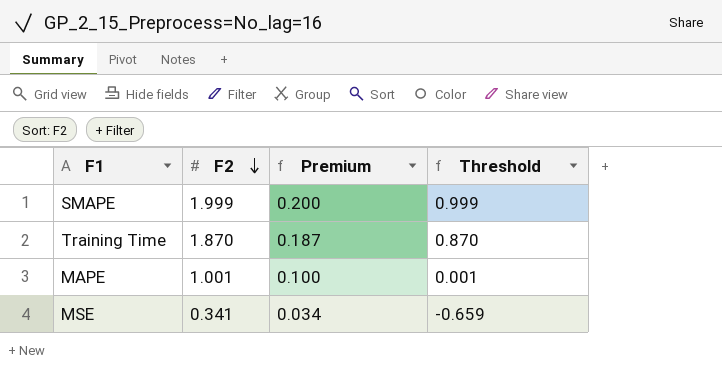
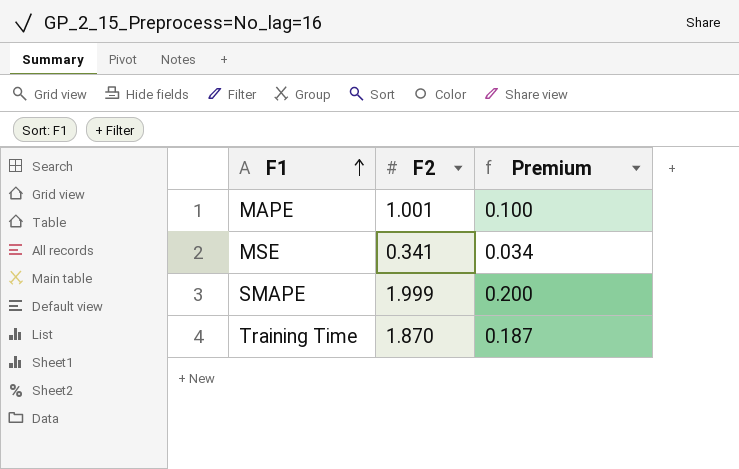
row order: F2 descending -> F1 ascending
column Threshold | formula: [F2] - 1 -> none

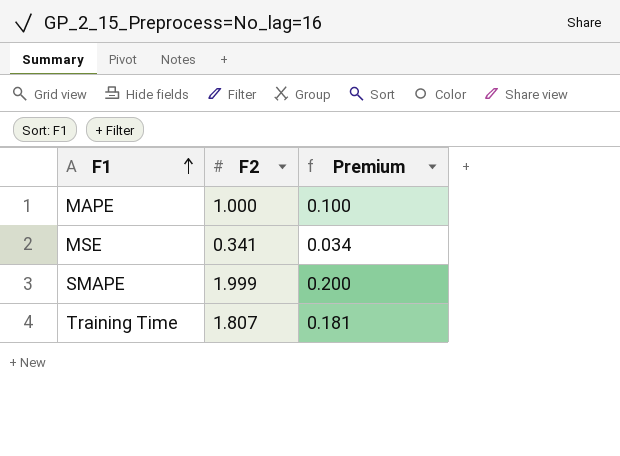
MAPE | F2: 1.001 -> 1.000
Training Time | F2: 1.870 -> 1.807
Training Time | Premium: 0.187 -> 0.181

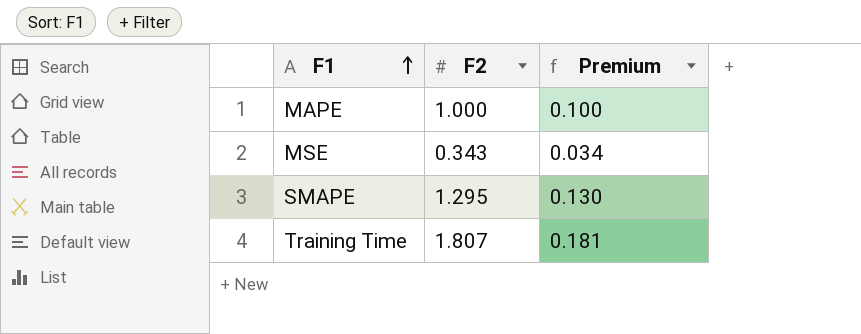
MSE | F2: 0.341 -> 0.343
SMAPE | F2: 1.999 -> 1.295
SMAPE | Premium: 0.200 -> 0.130

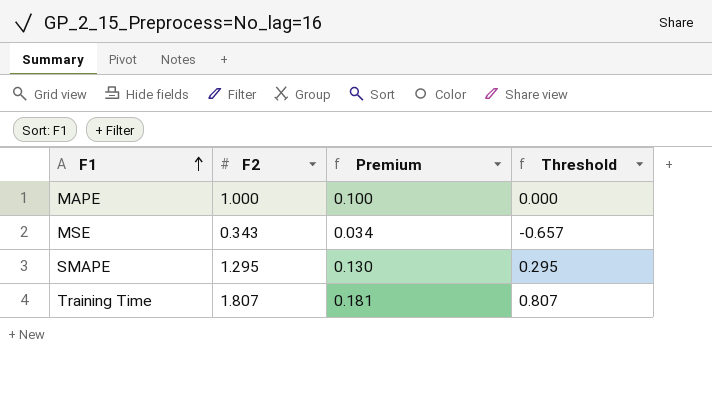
column Threshold | formula: none -> [F2] - 1

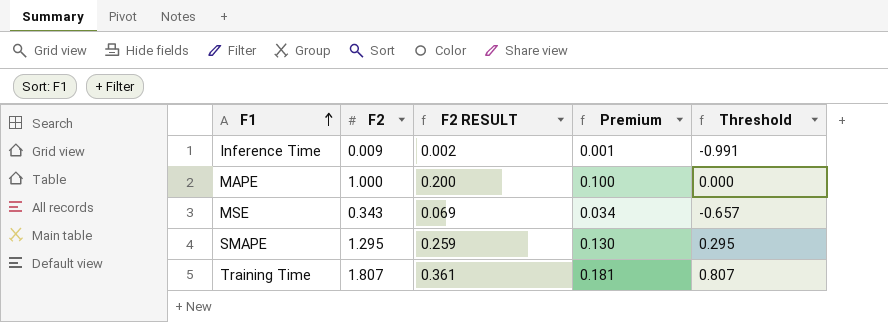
column F2 RESULT | formula: none -> [F2] * 0.2
row Inference Time: none -> 0.009 | 0.002 | 0.001 | -0.991

